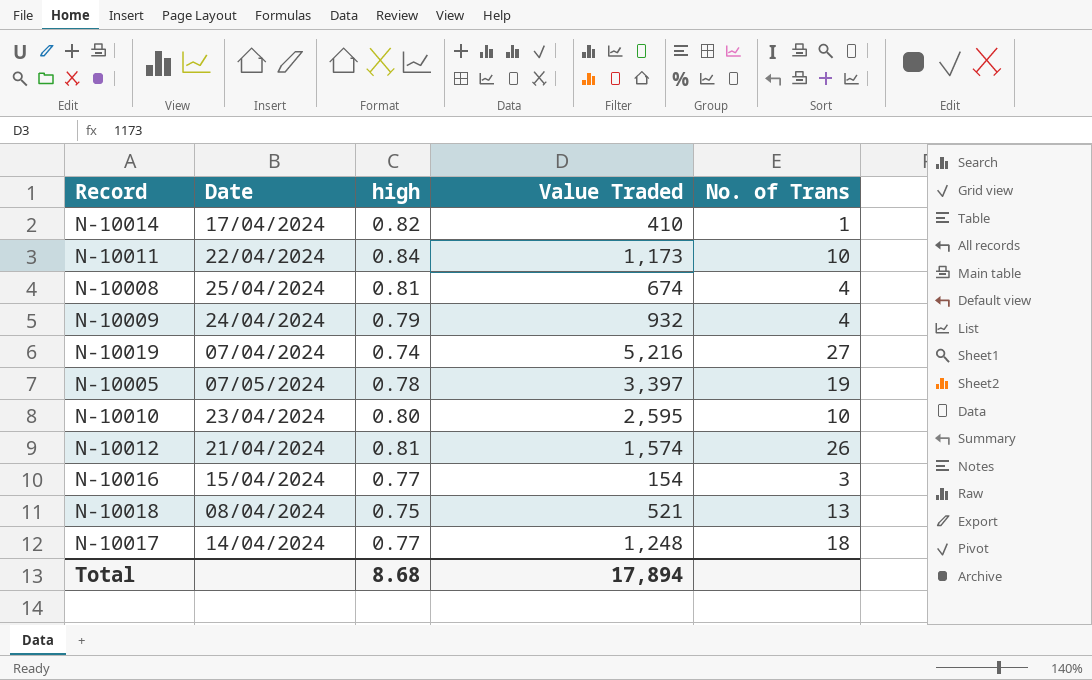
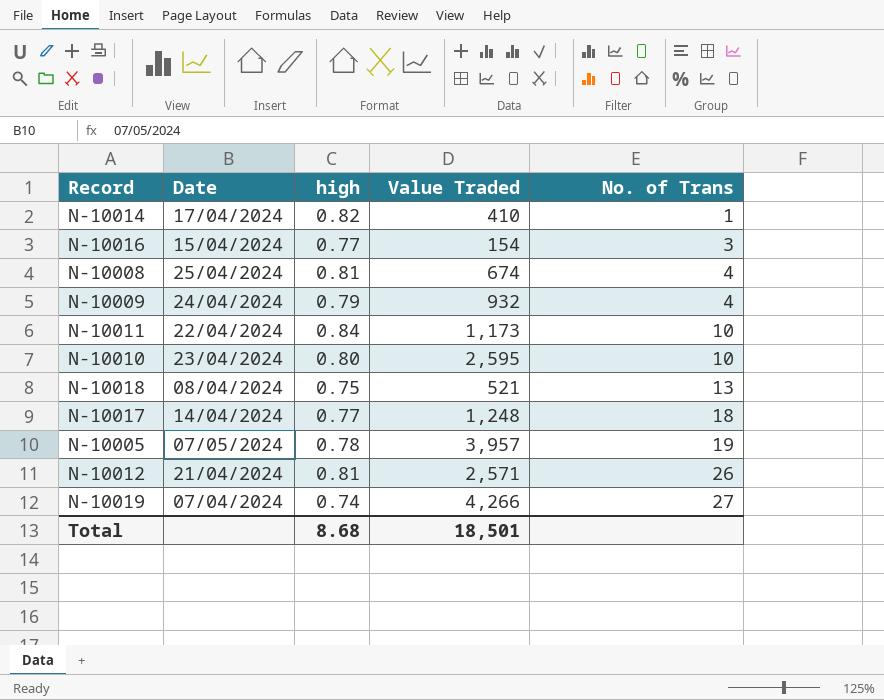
row order: none -> No. of Trans ascending
N-10005 | Value Traded: 3,397 -> 3,957
N-10012 | Value Traded: 1,574 -> 2,571
N-10019 | Value Traded: 5,216 -> 4,266
Total | Value Traded: 17,894 -> 18,501

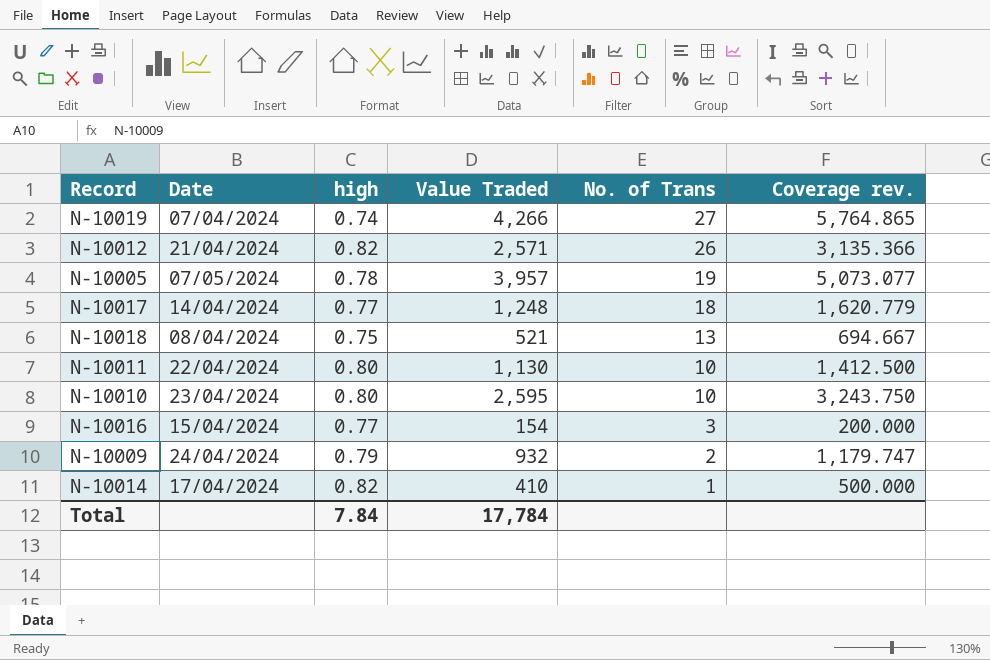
row order: No. of Trans ascending -> No. of Trans descending
column Coverage rev. | formula: none -> [Value Traded] / [high]
row N-10008: 25/04/2024 | 0.81 | 674 | 4 -> none
N-10012 | high: 0.81 -> 0.82
N-10011 | high: 0.84 -> 0.80
N-10011 | Value Traded: 1,173 -> 1,130
N-10009 | No. of Trans: 4 -> 2
Total | high: 8.68 -> 7.84
Total | Value Traded: 18,501 -> 17,784

